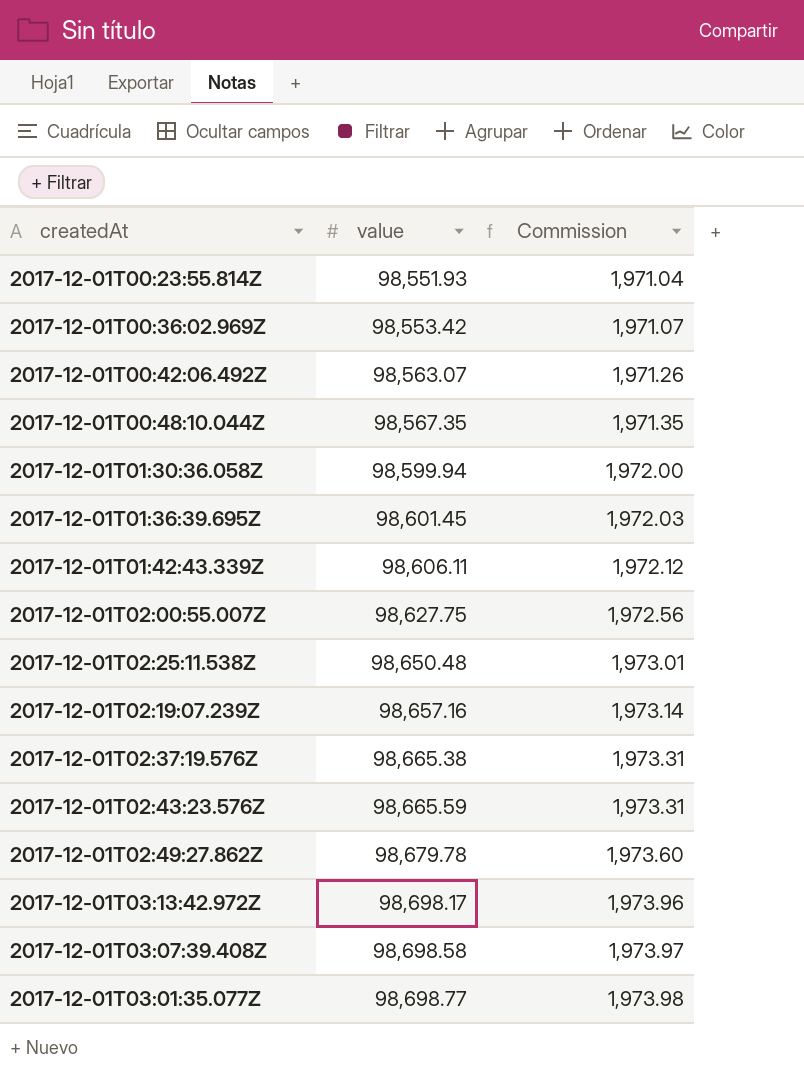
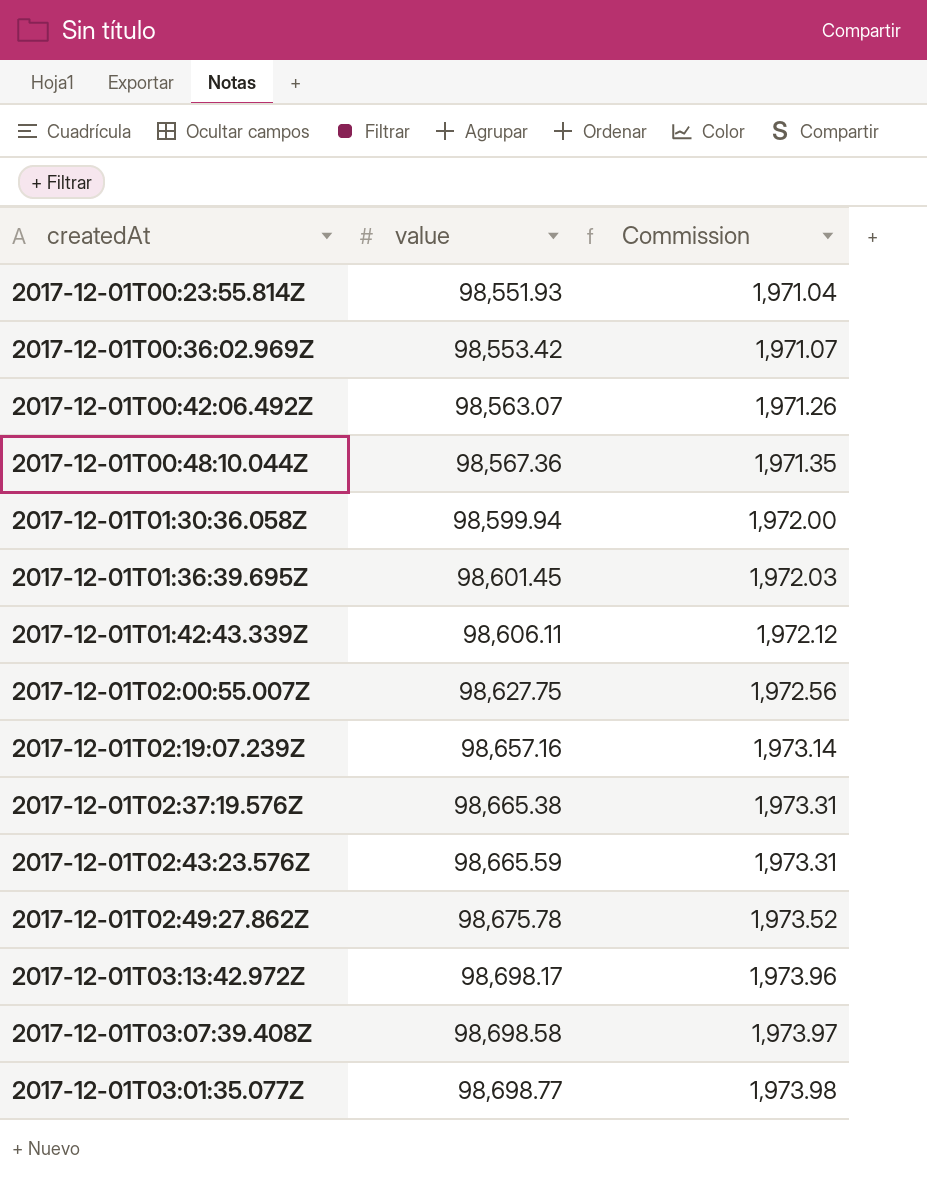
row 2017-12-01T02:25:11.538Z: 98,650.48 | 1,973.01 -> none
2017-12-01T00:48:10.044Z | value: 98,567.35 -> 98,567.36
2017-12-01T02:49:27.862Z | value: 98,679.78 -> 98,675.78
2017-12-01T02:49:27.862Z | Commission: 1,973.60 -> 1,973.52

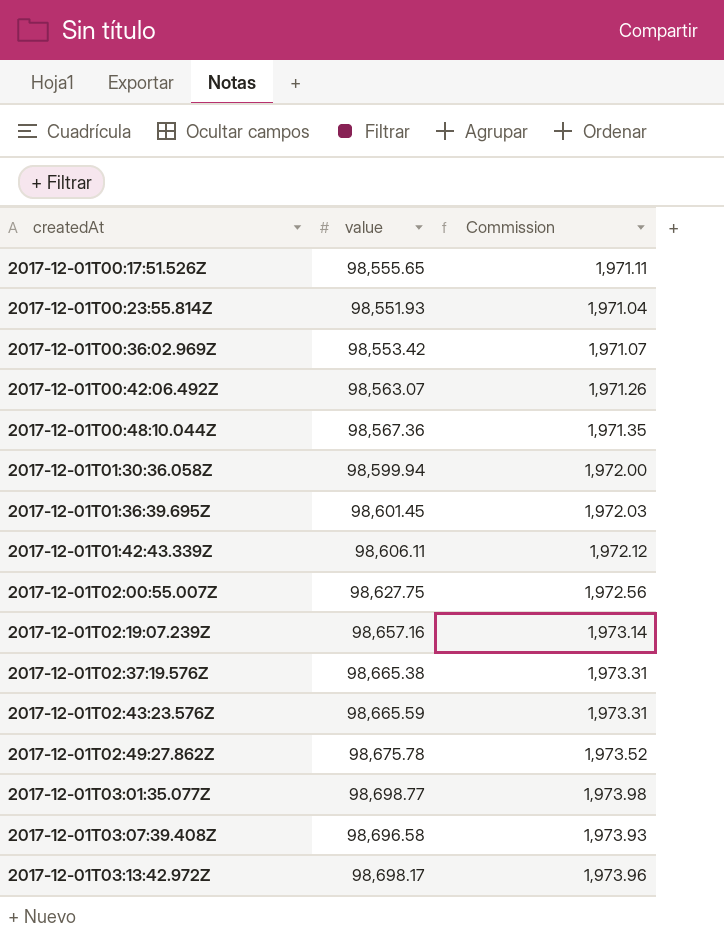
row order: value ascending -> createdAt ascending
row 2017-12-01T00:17:51.526Z: none -> 98,555.65 | 1,971.11
2017-12-01T03:07:39.408Z | value: 98,698.58 -> 98,696.58
2017-12-01T03:07:39.408Z | Commission: 1,973.97 -> 1,973.93

